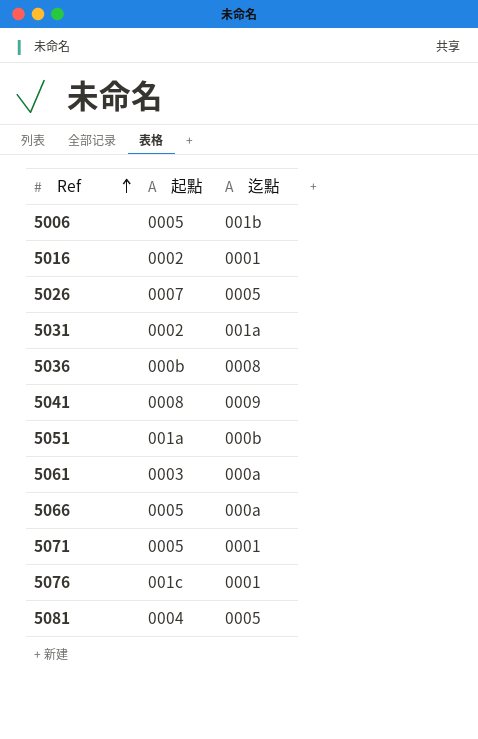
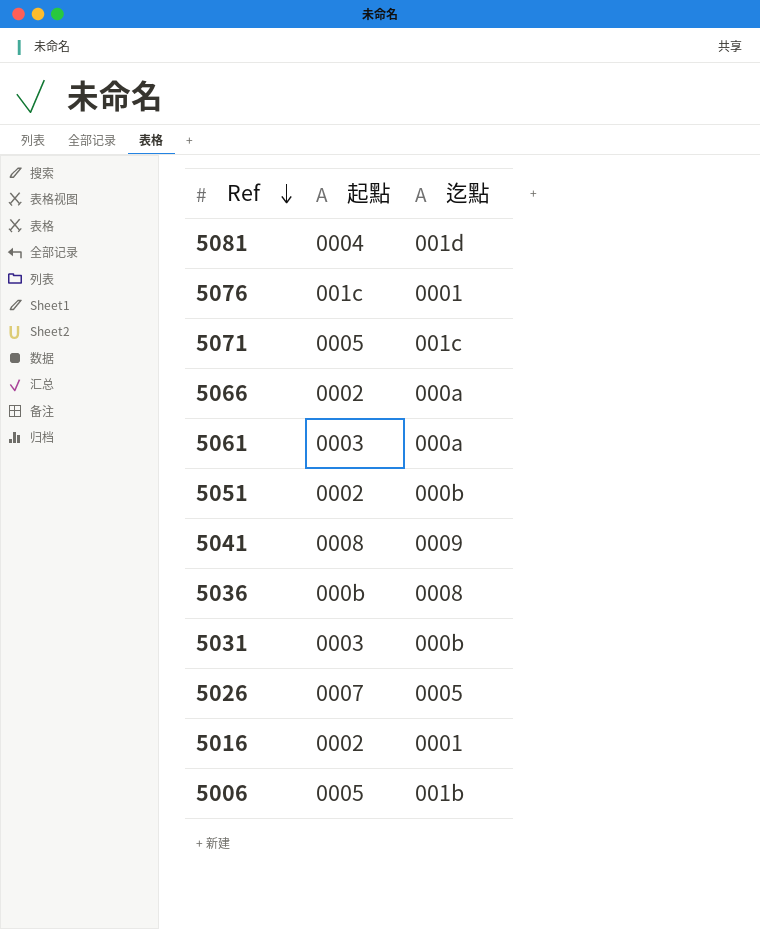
row order: Ref ascending -> Ref descending
5081 | 迄點: 0005 -> 001d
5071 | 迄點: 0001 -> 001c
5066 | 起點: 0005 -> 0002
5051 | 起點: 001a -> 0002
5031 | 起點: 0002 -> 0003
5031 | 迄點: 001a -> 000b

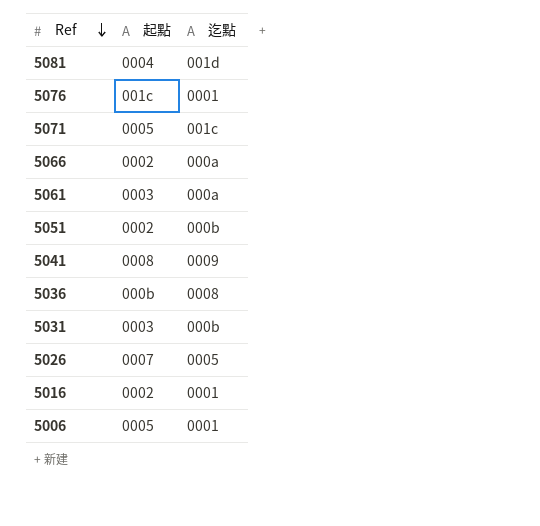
5006 | 迄點: 001b -> 0001

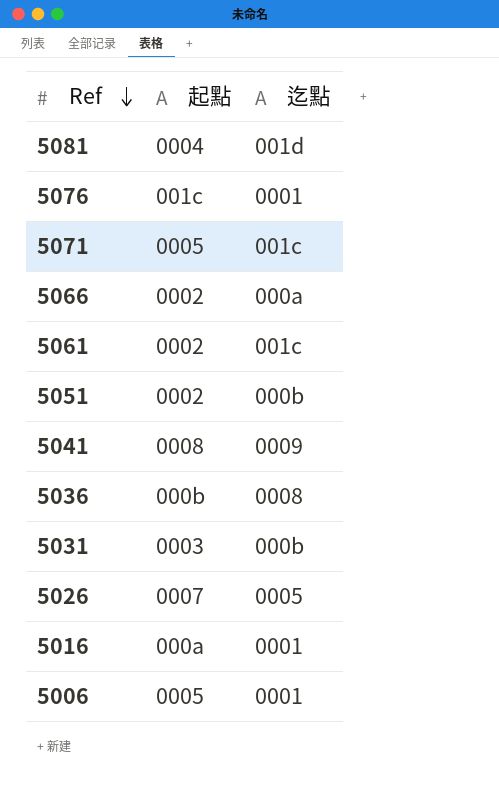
5061 | 起點: 0003 -> 0002
5061 | 迄點: 000a -> 001c
5016 | 起點: 0002 -> 000a

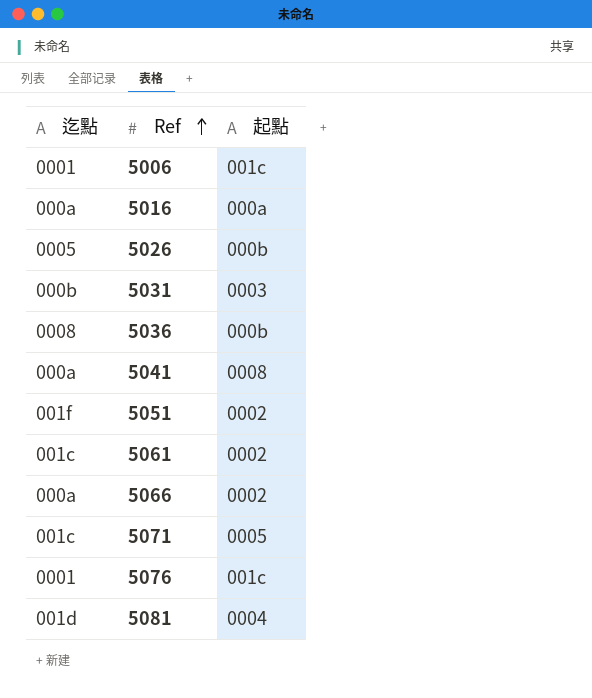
row order: Ref descending -> Ref ascending
column 迄點 | position: 3 -> 1
5006 | 起點: 0005 -> 001c
5016 | 迄點: 0001 -> 000a
5026 | 起點: 0007 -> 000b
5041 | 迄點: 0009 -> 000a
5051 | 迄點: 000b -> 001f

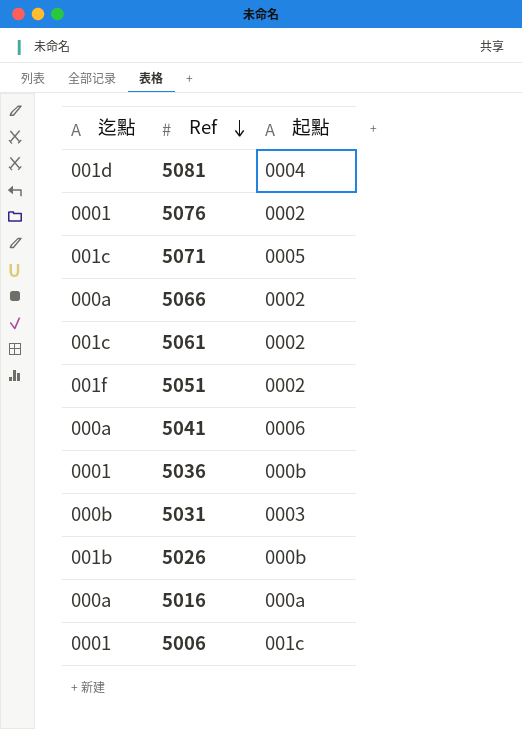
row order: Ref ascending -> Ref descending
5076 | 起點: 001c -> 0002
5041 | 起點: 0008 -> 0006
5036 | 迄點: 0008 -> 0001
5026 | 迄點: 0005 -> 001b

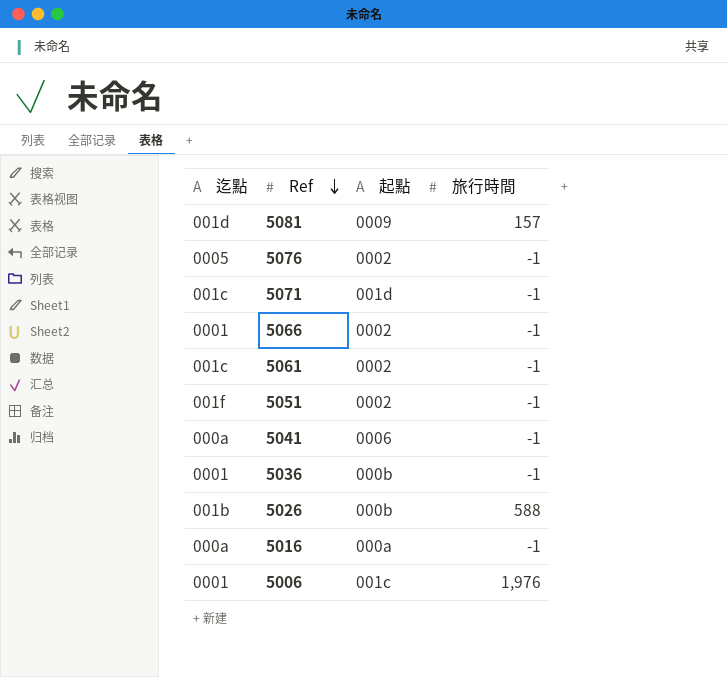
column 旅行時間 | position: none -> 4
row 5031: 000b | 0003 -> none
5081 | 起點: 0004 -> 0009
5076 | 迄點: 0001 -> 0005
5071 | 起點: 0005 -> 001d
5066 | 迄點: 000a -> 0001

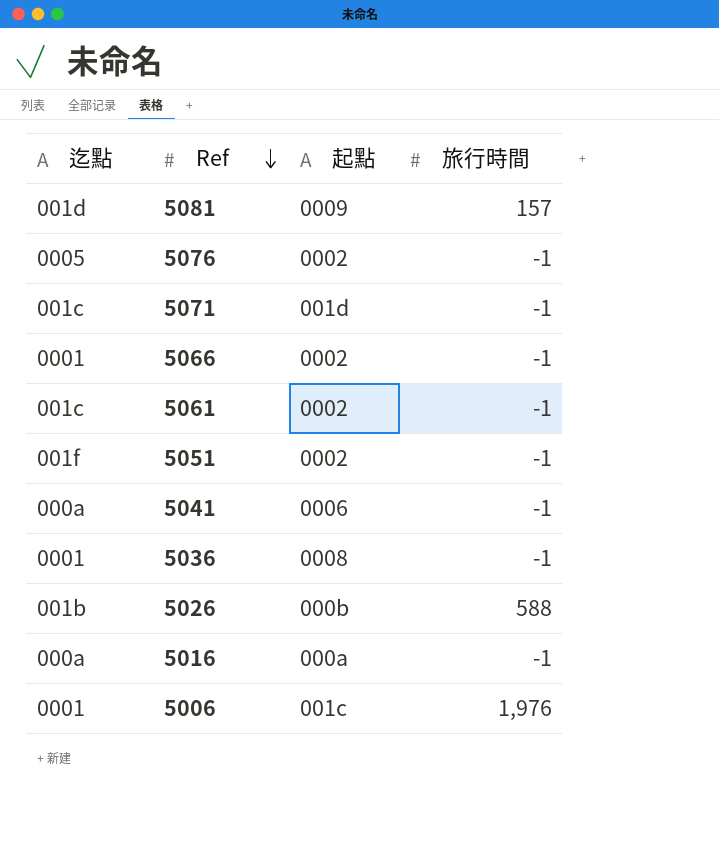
5036 | 起點: 000b -> 0008

